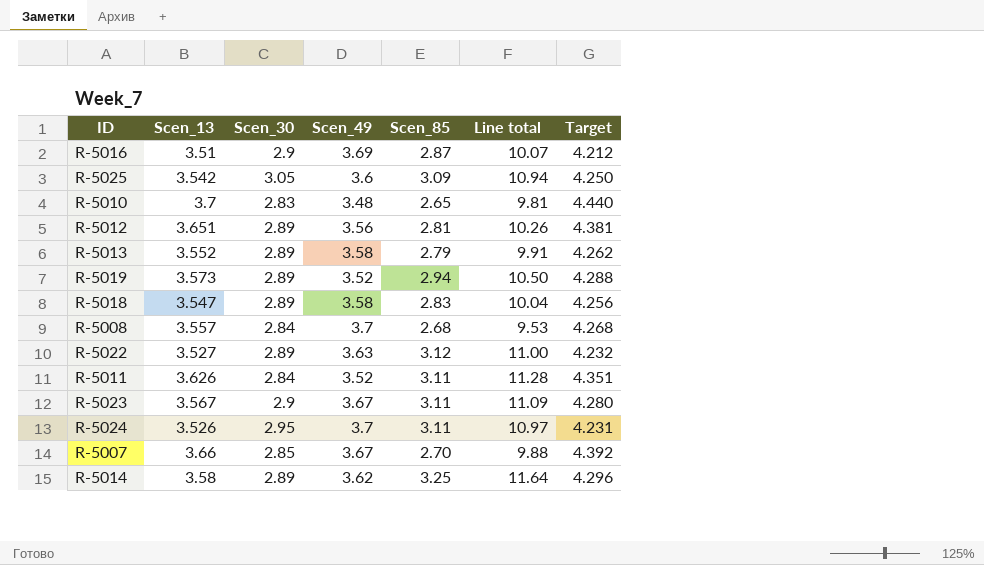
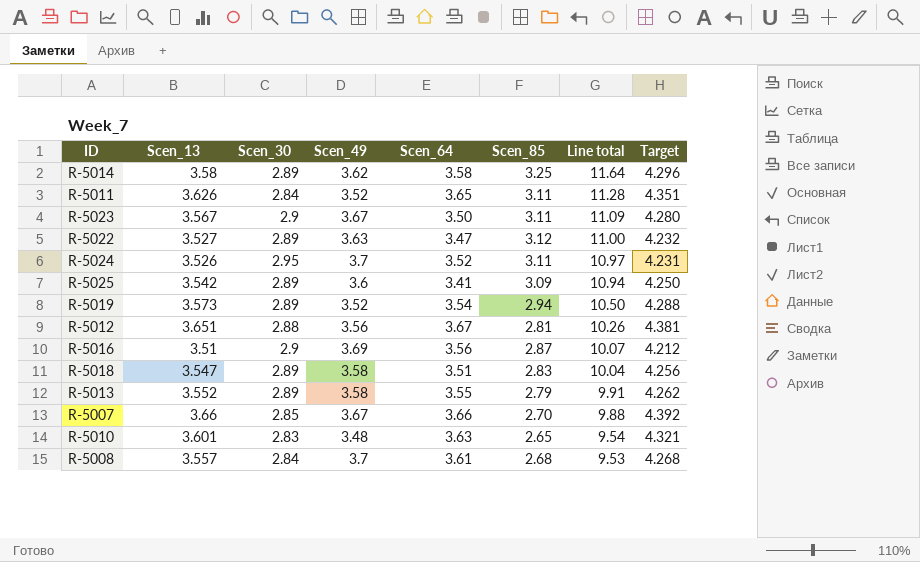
row order: none -> Line total descending
column Scen_64 | position: none -> 5
R-5025 | Scen_30: 3.05 -> 2.89
R-5012 | Scen_30: 2.89 -> 2.88
R-5010 | Scen_13: 3.7 -> 3.601
R-5010 | Line total: 9.81 -> 9.54
R-5010 | Target: 4.440 -> 4.321

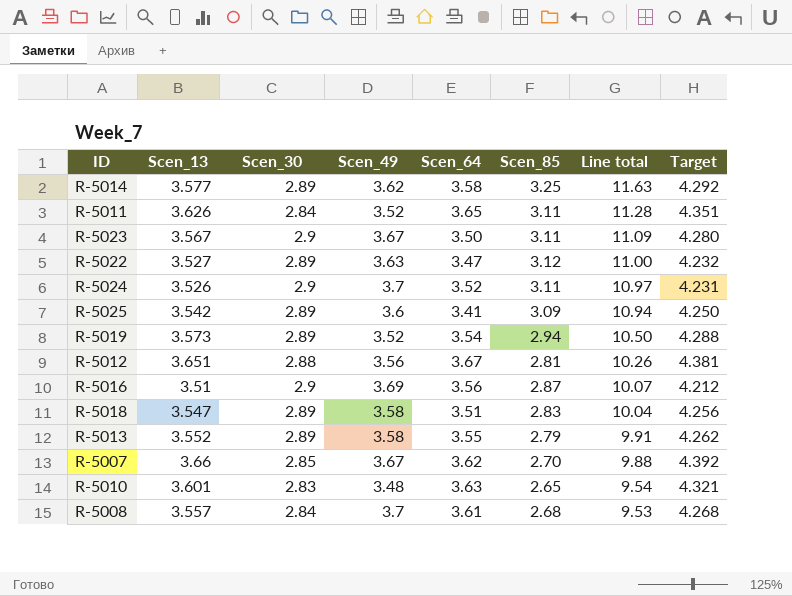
R-5014 | Scen_13: 3.58 -> 3.577
R-5014 | Line total: 11.64 -> 11.63
R-5014 | Target: 4.296 -> 4.292
R-5024 | Scen_30: 2.95 -> 2.9
R-5007 | Scen_64: 3.66 -> 3.62

